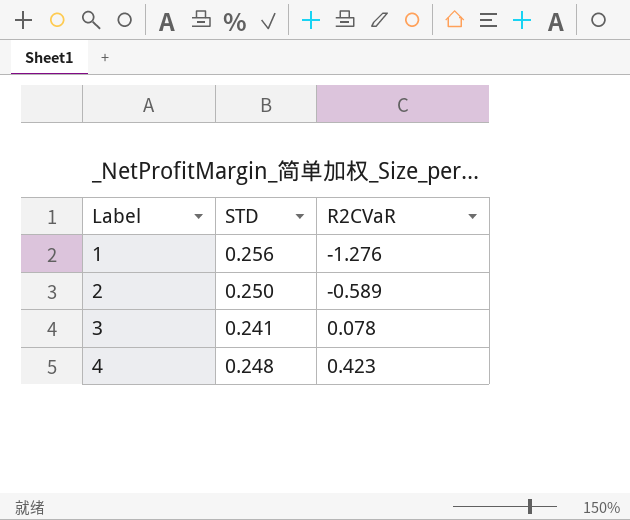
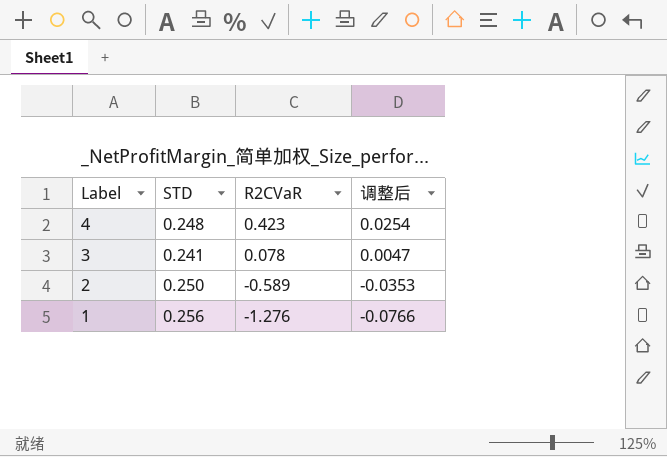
row order: Label ascending -> Label descending
column 调整后 | formula: none -> [R2CVaR] * 0.06

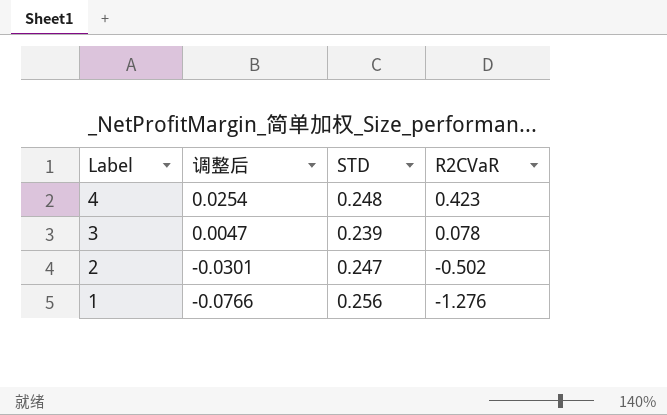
column 调整后 | position: 4 -> 2
3 | STD: 0.241 -> 0.239
2 | 调整后: -0.0353 -> -0.0301
2 | STD: 0.250 -> 0.247
2 | R2CVaR: -0.589 -> -0.502

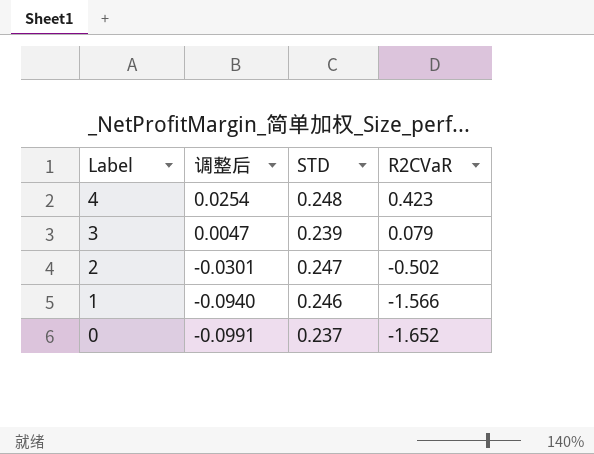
3 | R2CVaR: 0.078 -> 0.079
1 | 调整后: -0.0766 -> -0.0940
1 | STD: 0.256 -> 0.246
1 | R2CVaR: -1.276 -> -1.566
row 0: none -> -0.0991 | 0.237 | -1.652

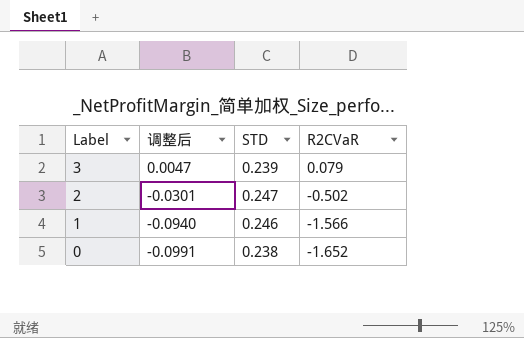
row 4: 0.0254 | 0.248 | 0.423 -> none
0 | STD: 0.237 -> 0.238

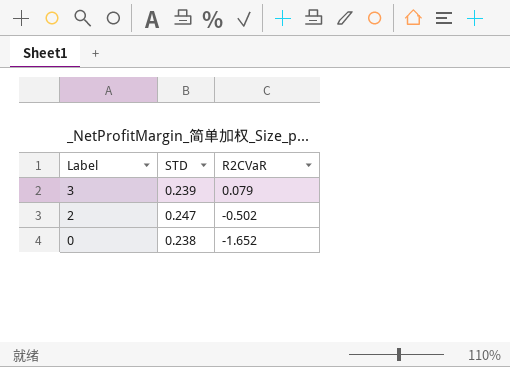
column 调整后 | formula: [R2CVaR] * 0.06 -> none
row 1: -0.0940 | 0.246 | -1.566 -> none

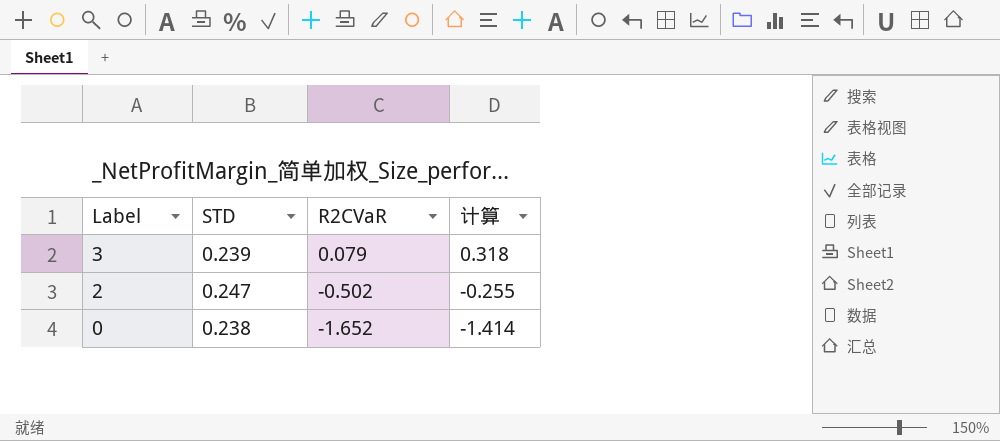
column 计算 | formula: none -> [STD] + [R2CVaR]

